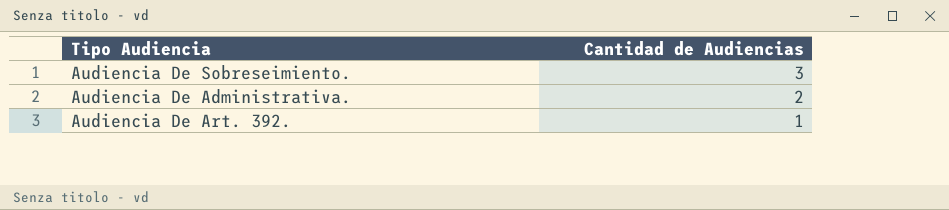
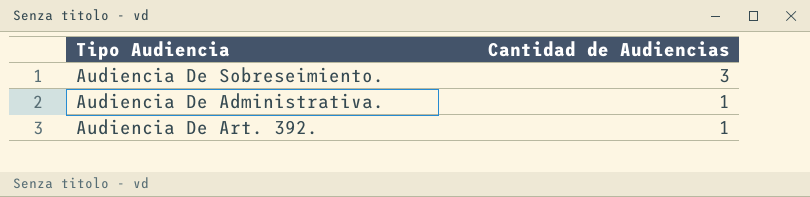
Audiencia De Administrativa. | Cantidad de Audiencias: 2 -> 1

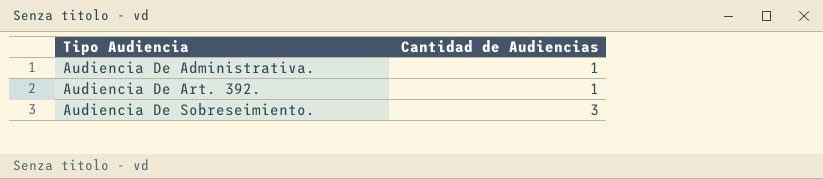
row order: Cantidad de Audiencias descending -> Tipo Audiencia ascending

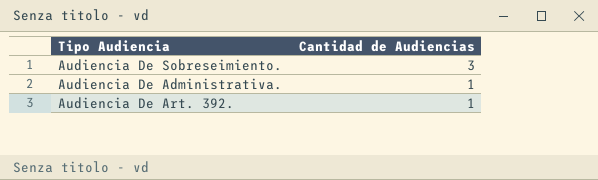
row order: Tipo Audiencia ascending -> Cantidad de Audiencias descending

